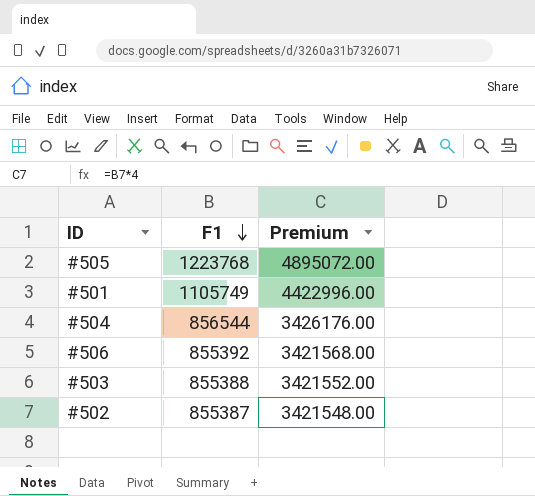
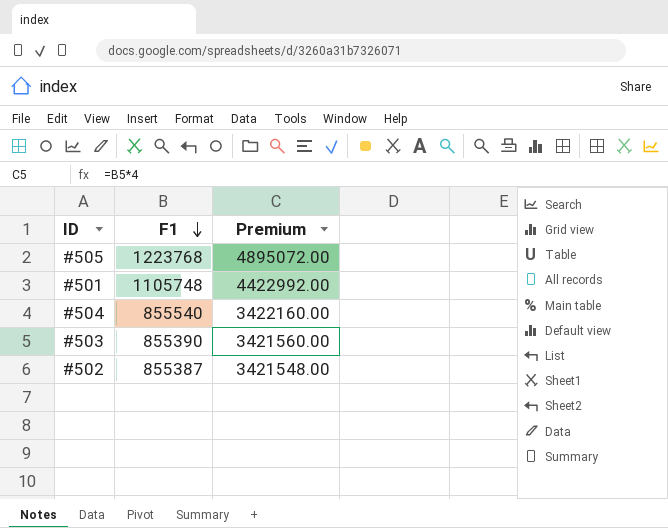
row #506: 855392 | 3421568.00 -> none
#501 | F1: 1105749 -> 1105748
#501 | Premium: 4422996.00 -> 4422992.00
#504 | F1: 856544 -> 855540
#504 | Premium: 3426176.00 -> 3422160.00
#503 | F1: 855388 -> 855390
#503 | Premium: 3421552.00 -> 3421560.00

